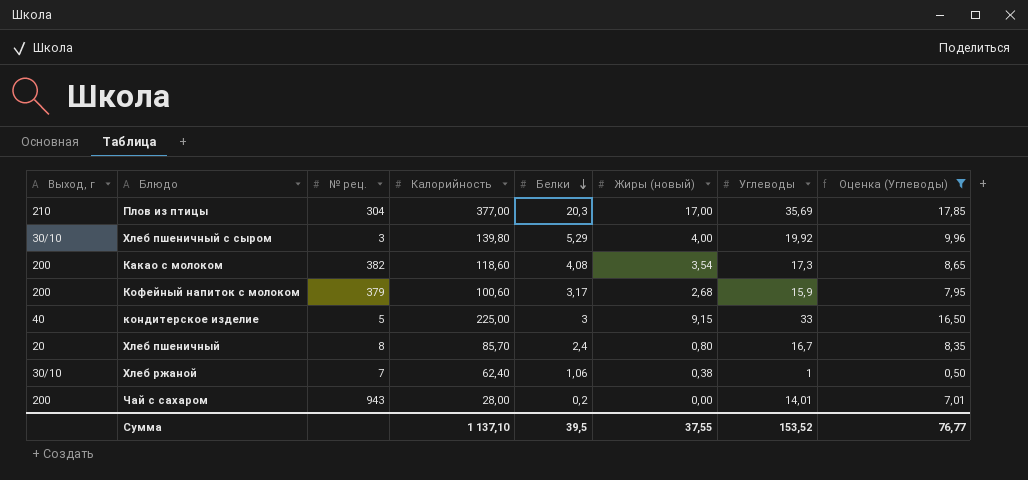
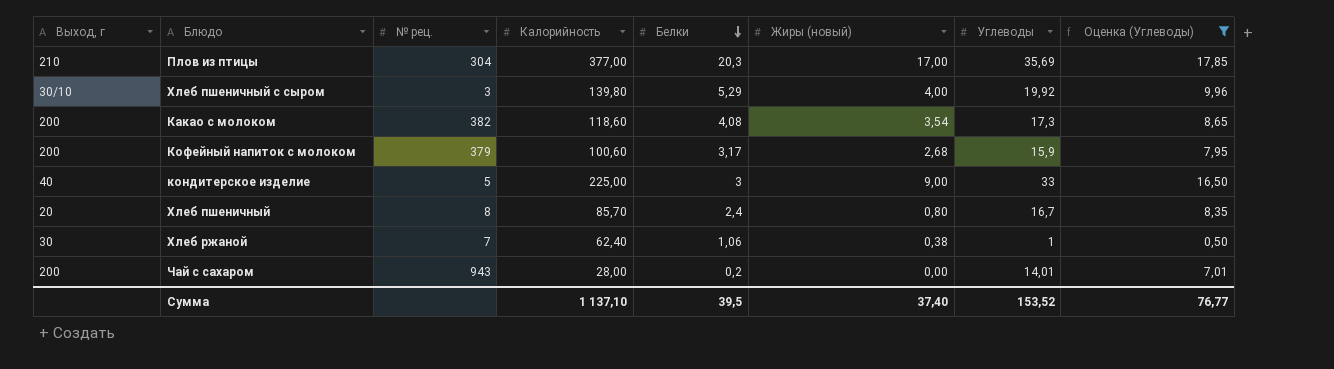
кондитерское изделие | Жиры (новый): 9,15 -> 9,00
Хлеб ржаной | Выход, г: 30/10 -> 30
Сумма | Жиры (новый): 37,55 -> 37,40

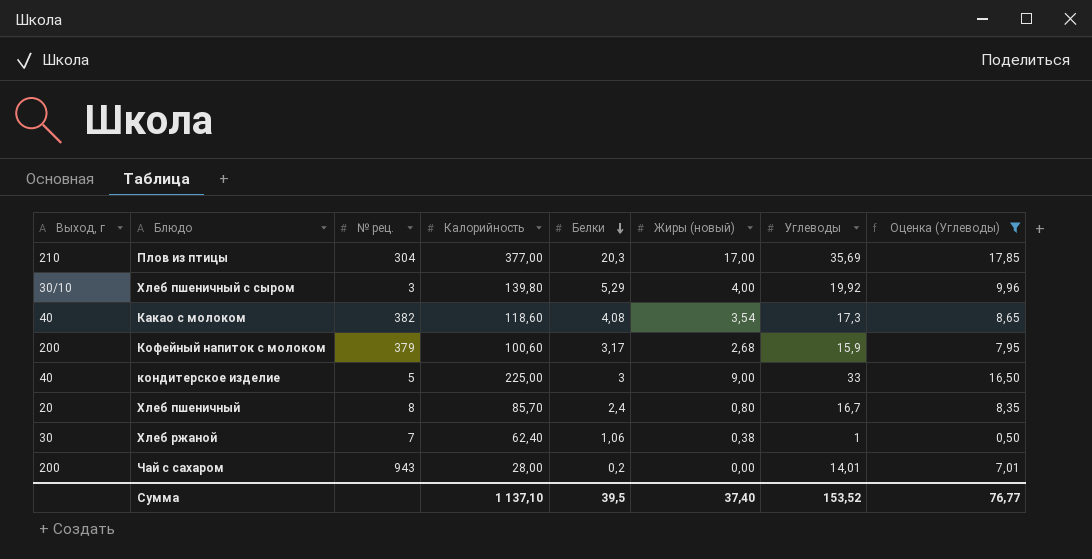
Какао с молоком | Выход, г: 200 -> 40

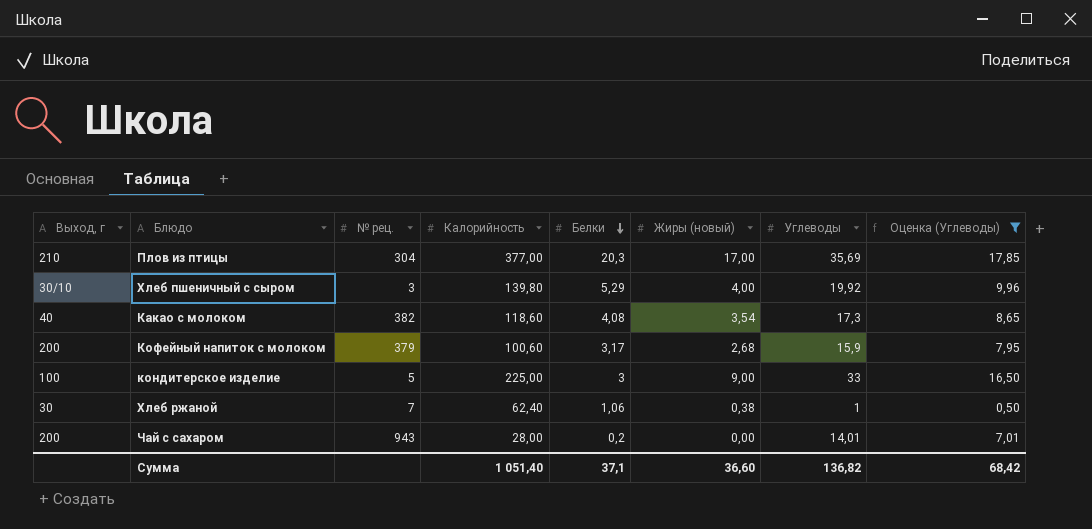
row Хлеб пшеничный: 20 | 8 | 85,70 | 2,4 | 0,80 | 16,7 | 8,35 -> none
кондитерское изделие | Выход, г: 40 -> 100
Сумма | Калорийность: 1 137,10 -> 1 051,40
Сумма | Белки: 39,5 -> 37,1
Сумма | Жиры (новый): 37,40 -> 36,60
Сумма | Углеводы: 153,52 -> 136,82
Сумма | Оценка (Углеводы): 76,77 -> 68,42

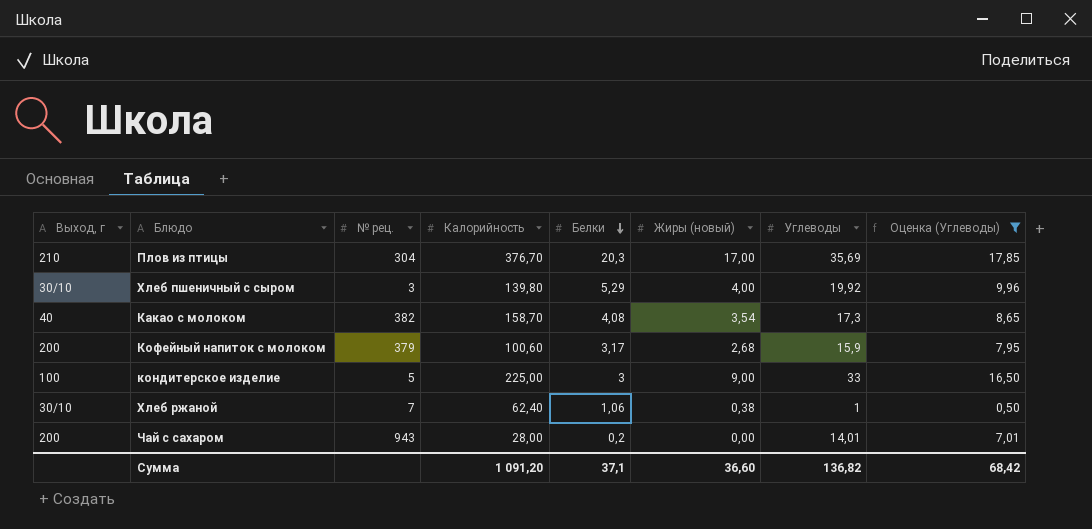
Плов из птицы | Калорийность: 377,00 -> 376,70
Какао с молоком | Калорийность: 118,60 -> 158,70
Хлеб ржаной | Выход, г: 30 -> 30/10
Сумма | Калорийность: 1 051,40 -> 1 091,20

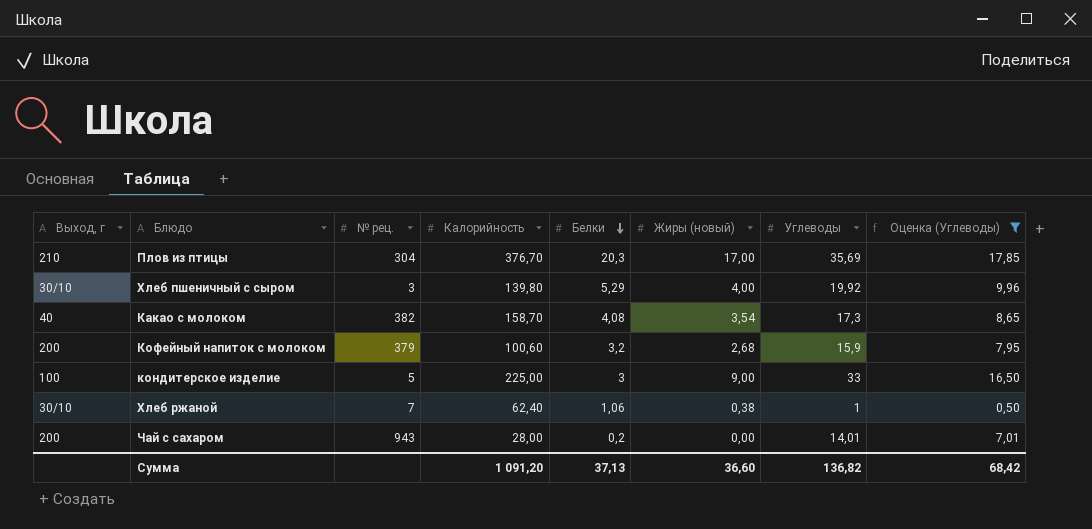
Кофейный напиток с молоком | Белки: 3,17 -> 3,2
Сумма | Белки: 37,1 -> 37,13

